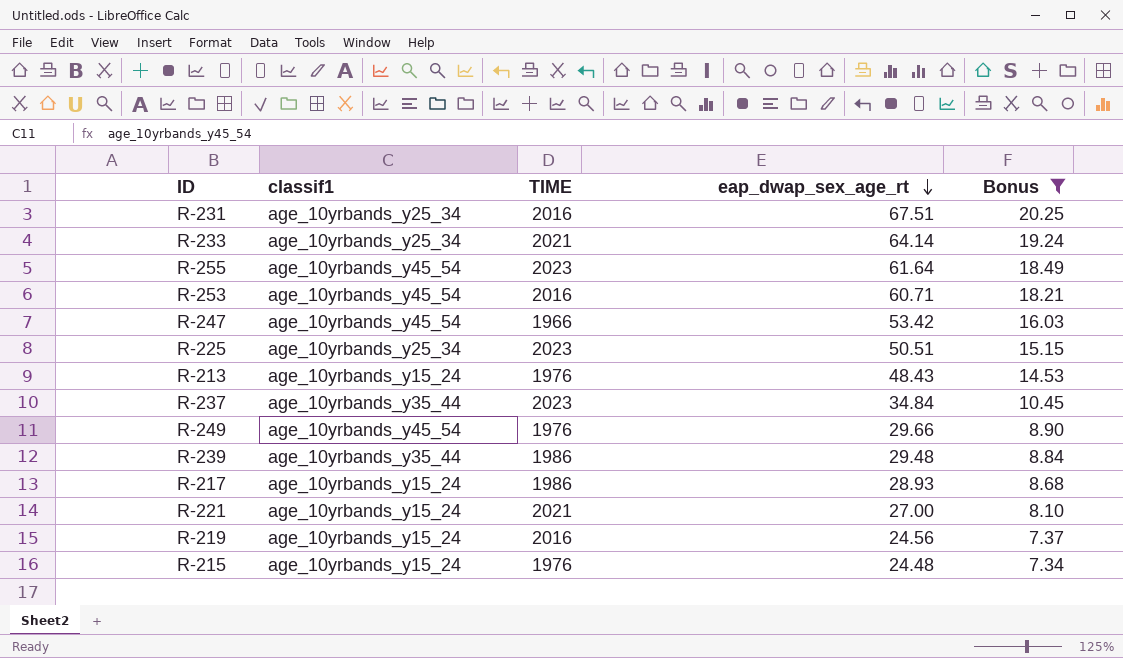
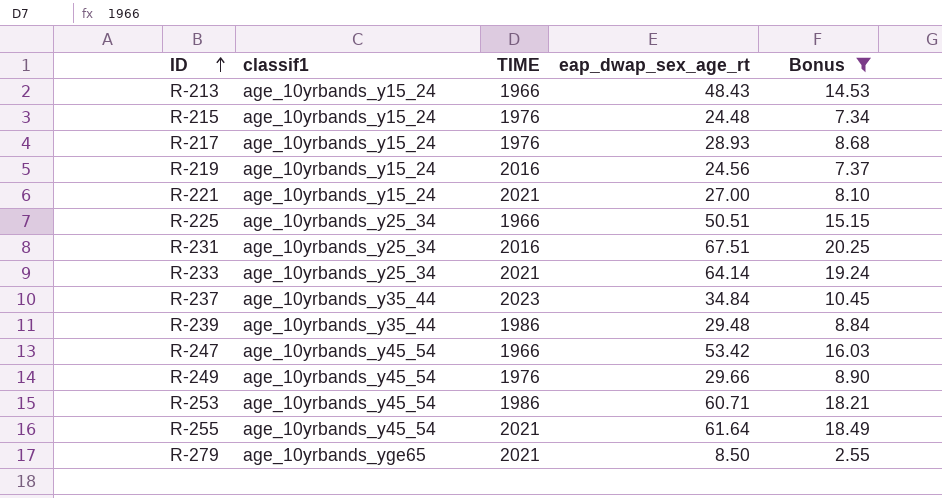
row order: eap_dwap_sex_age_rt descending -> ID ascending
R-213 | TIME: 1976 -> 1966
R-217 | TIME: 1986 -> 1976
R-225 | TIME: 2023 -> 1966
R-253 | TIME: 2016 -> 1986
R-255 | TIME: 2023 -> 2021
row R-279: none -> age_10yrbands_yge65 | 2021 | 8.50 | 2.55

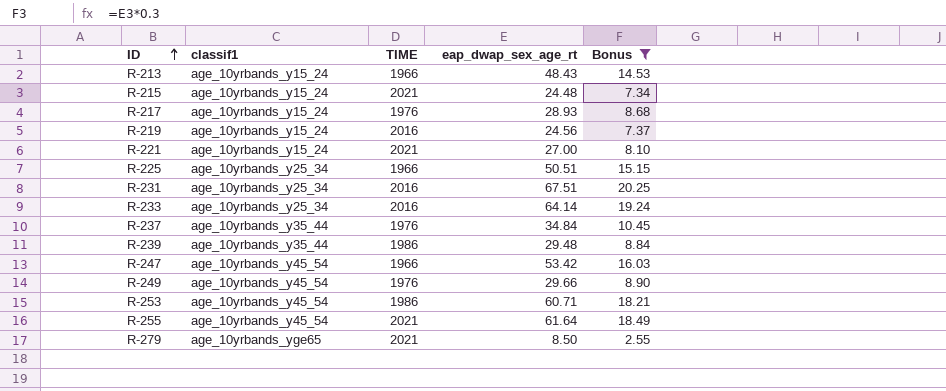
R-215 | TIME: 1976 -> 2021
R-233 | TIME: 2021 -> 2016
R-237 | TIME: 2023 -> 1976

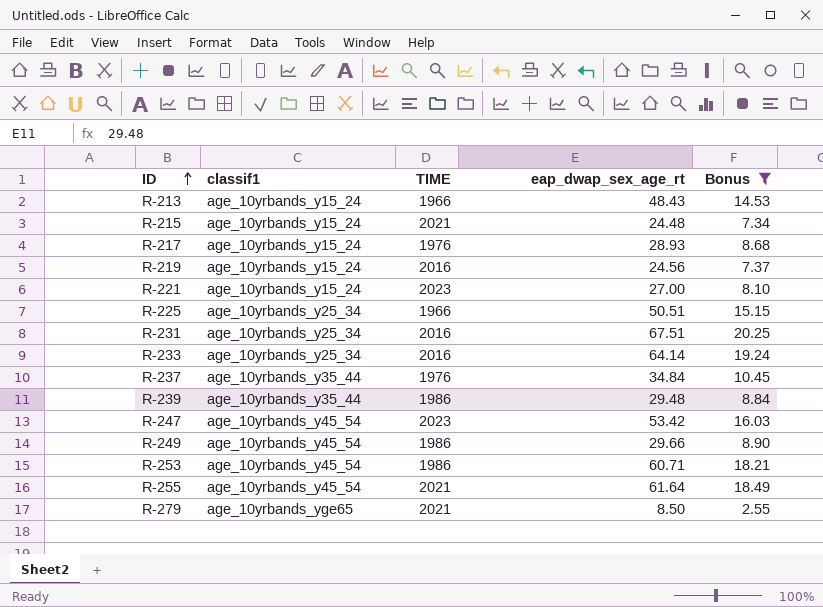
R-221 | TIME: 2021 -> 2023
R-247 | TIME: 1966 -> 2023
R-249 | TIME: 1976 -> 1986

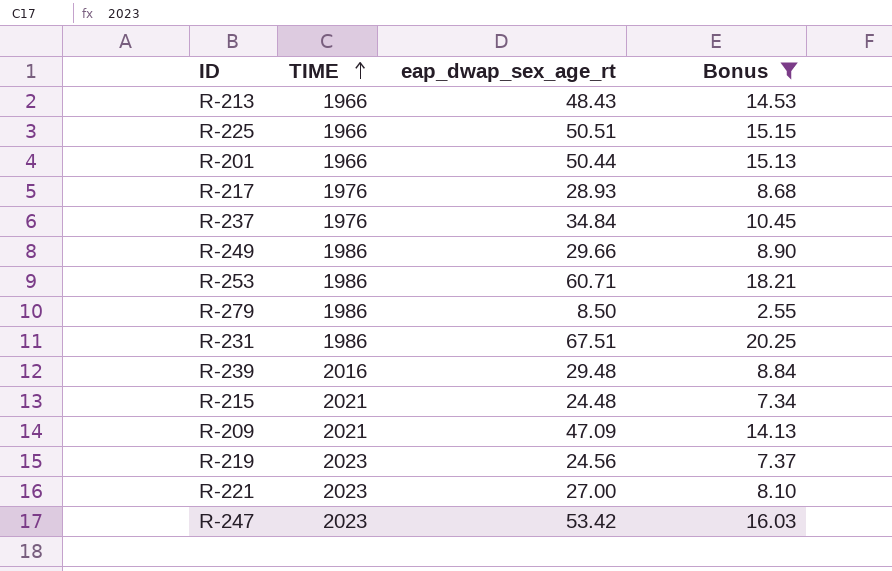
row order: ID ascending -> TIME ascending
column classif1 | position: 2 -> none
row R-233: age_10yrbands_y25_34 | 2016 | 64.14 | 19.24 -> none
row R-255: age_10yrbands_y45_54 | 2021 | 61.64 | 18.49 -> none
row R-201: none -> 1966 | 50.44 | 15.13
R-279 | TIME: 2021 -> 1986
R-231 | TIME: 2016 -> 1986
R-239 | TIME: 1986 -> 2016
row R-209: none -> 2021 | 47.09 | 14.13
R-219 | TIME: 2016 -> 2023

